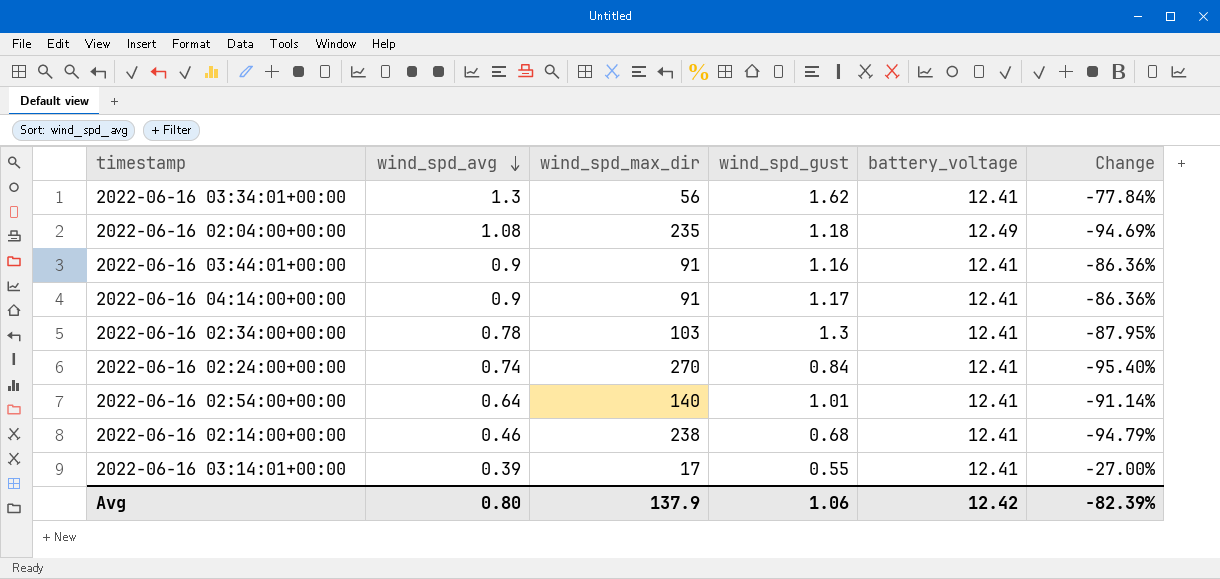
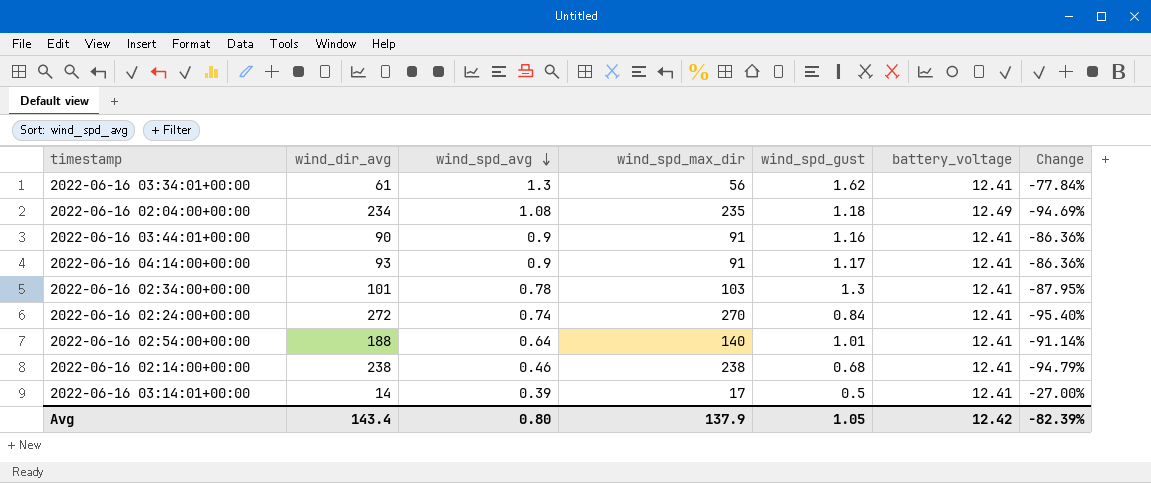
column wind_dir_avg | position: none -> 2
2022-06-16 03:14:01+00:00 | wind_spd_gust: 0.55 -> 0.5
Avg | wind_spd_gust: 1.06 -> 1.05

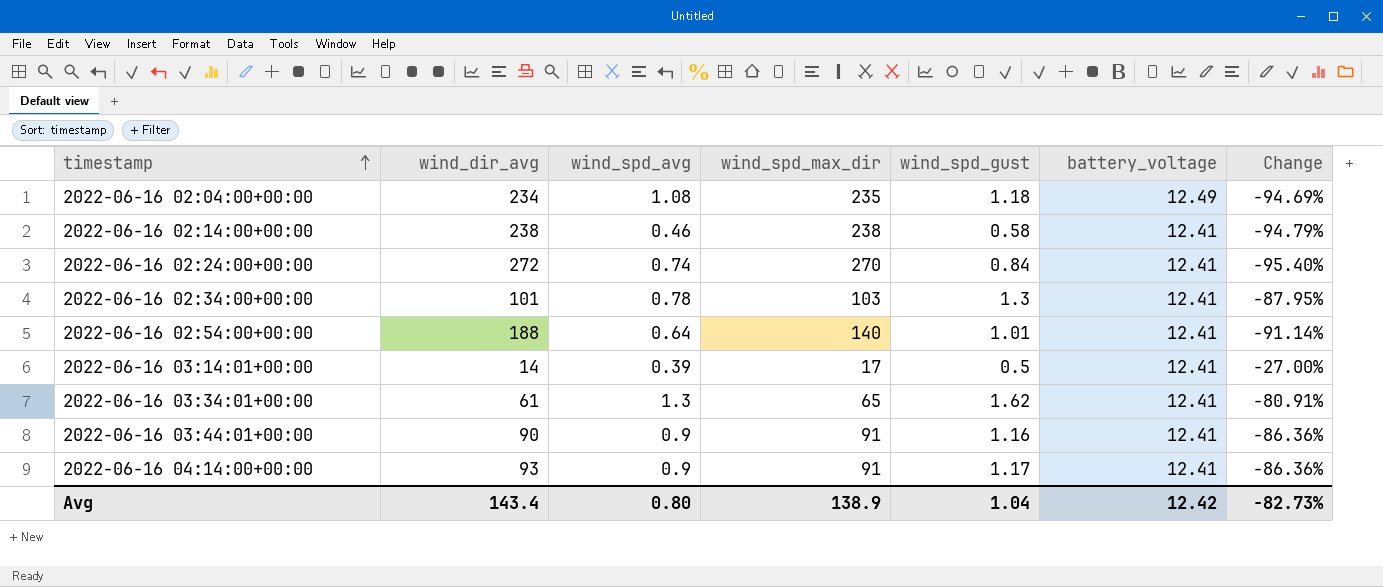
row order: wind_spd_avg descending -> timestamp ascending
2022-06-16 02:14:00+00:00 | wind_spd_gust: 0.68 -> 0.58
2022-06-16 03:34:01+00:00 | wind_spd_max_dir: 56 -> 65
2022-06-16 03:34:01+00:00 | Change: -77.84% -> -80.91%
Avg | wind_spd_max_dir: 137.9 -> 138.9
Avg | wind_spd_gust: 1.05 -> 1.04
Avg | Change: -82.39% -> -82.73%

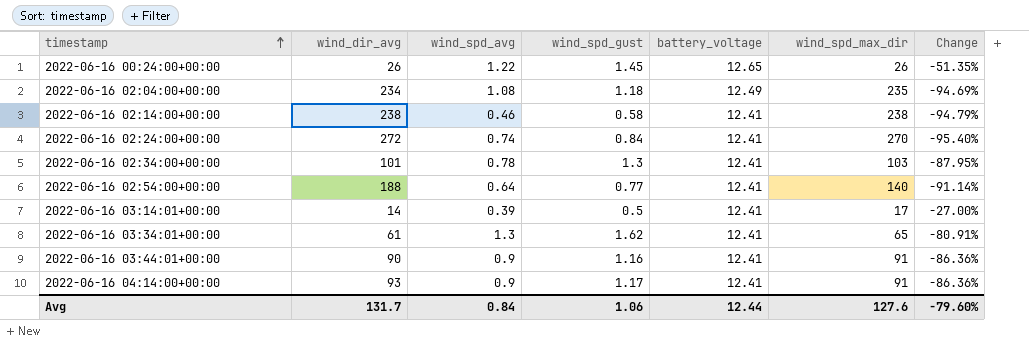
column wind_spd_max_dir | position: 4 -> 6
row 2022-06-16 00:24:00+00:00: none -> 26 | 1.22 | 1.45 | 12.65 | 26 | -51.35%
2022-06-16 02:54:00+00:00 | wind_spd_gust: 1.01 -> 0.77
Avg | wind_dir_avg: 143.4 -> 131.7
Avg | wind_spd_avg: 0.80 -> 0.84
Avg | wind_spd_gust: 1.04 -> 1.06
Avg | battery_voltage: 12.42 -> 12.44
Avg | wind_spd_max_dir: 138.9 -> 127.6
Avg | Change: -82.73% -> -79.60%

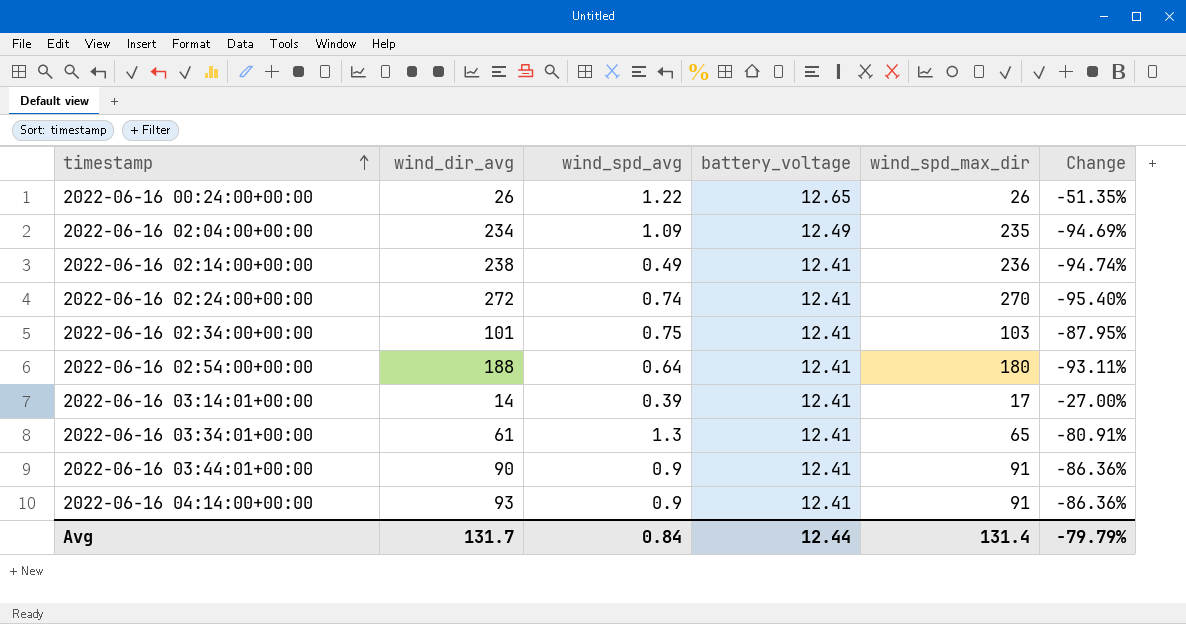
column wind_spd_gust | position: 4 -> none
2022-06-16 02:04:00+00:00 | wind_spd_avg: 1.08 -> 1.09
2022-06-16 02:14:00+00:00 | wind_spd_avg: 0.46 -> 0.49
2022-06-16 02:14:00+00:00 | wind_spd_max_dir: 238 -> 236
2022-06-16 02:14:00+00:00 | Change: -94.79% -> -94.74%
2022-06-16 02:34:00+00:00 | wind_spd_avg: 0.78 -> 0.75
2022-06-16 02:54:00+00:00 | wind_spd_max_dir: 140 -> 180
2022-06-16 02:54:00+00:00 | Change: -91.14% -> -93.11%
Avg | wind_spd_max_dir: 127.6 -> 131.4
Avg | Change: -79.60% -> -79.79%

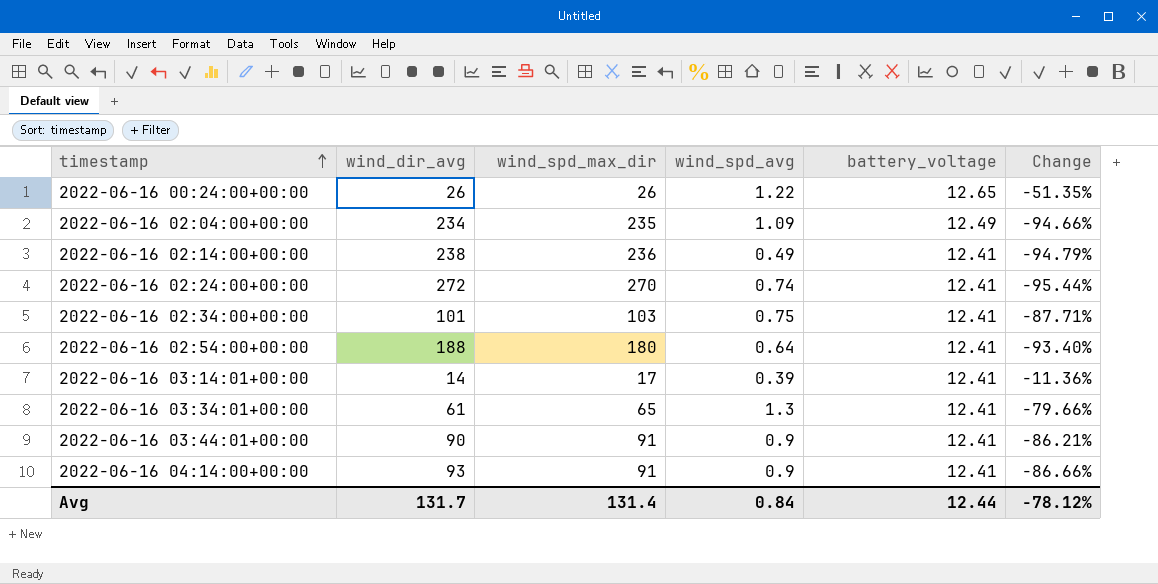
column wind_spd_max_dir | position: 5 -> 3
column Change | formula: ([battery_voltage] - [wind_spd_max_dir]) / [wind_spd_max_dir] -> ([battery_voltage] - [wind_dir_avg]) / [wind_dir_avg]
Avg | Change: -79.79% -> -78.12%

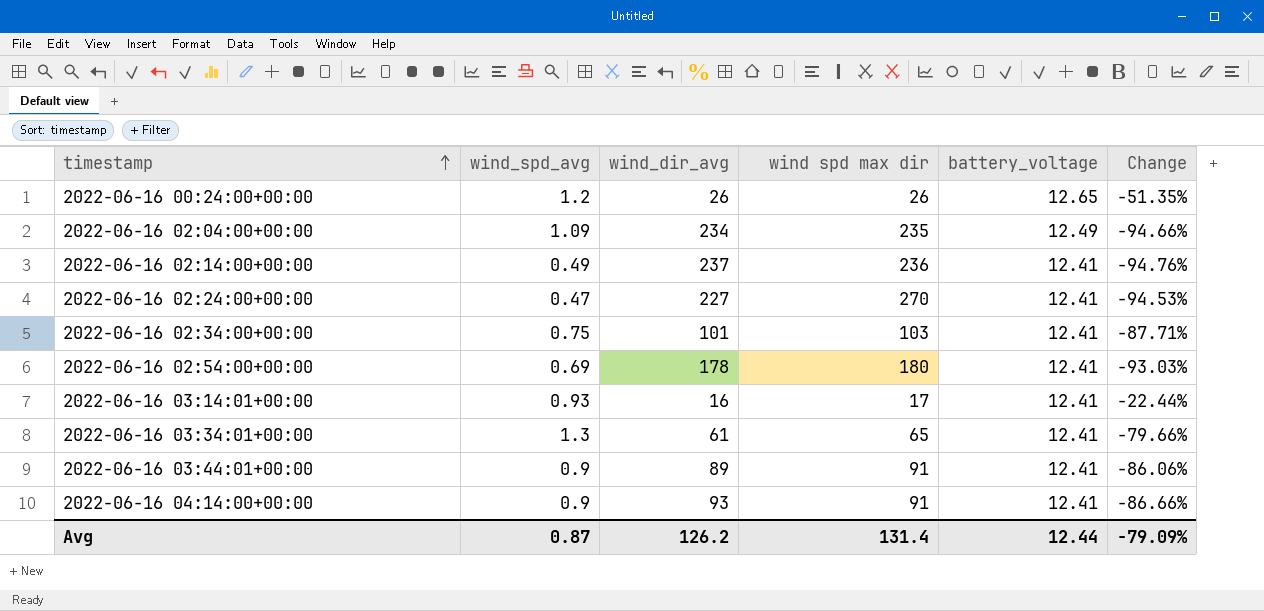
column wind_spd_avg | position: 4 -> 2
column name: wind_spd_max_dir -> wind spd max dir
2022-06-16 00:24:00+00:00 | wind_spd_avg: 1.22 -> 1.2
2022-06-16 02:14:00+00:00 | wind_dir_avg: 238 -> 237
2022-06-16 02:14:00+00:00 | Change: -94.79% -> -94.76%
2022-06-16 02:24:00+00:00 | wind_spd_avg: 0.74 -> 0.47
2022-06-16 02:24:00+00:00 | wind_dir_avg: 272 -> 227
2022-06-16 02:24:00+00:00 | Change: -95.44% -> -94.53%
2022-06-16 02:54:00+00:00 | wind_spd_avg: 0.64 -> 0.69
2022-06-16 02:54:00+00:00 | wind_dir_avg: 188 -> 178
2022-06-16 02:54:00+00:00 | Change: -93.40% -> -93.03%
2022-06-16 03:14:01+00:00 | wind_spd_avg: 0.39 -> 0.93
2022-06-16 03:14:01+00:00 | wind_dir_avg: 14 -> 16
2022-06-16 03:14:01+00:00 | Change: -11.36% -> -22.44%
2022-06-16 03:44:01+00:00 | wind_dir_avg: 90 -> 89
2022-06-16 03:44:01+00:00 | Change: -86.21% -> -86.06%
Avg | wind_spd_avg: 0.84 -> 0.87
Avg | wind_dir_avg: 131.7 -> 126.2
Avg | Change: -78.12% -> -79.09%

